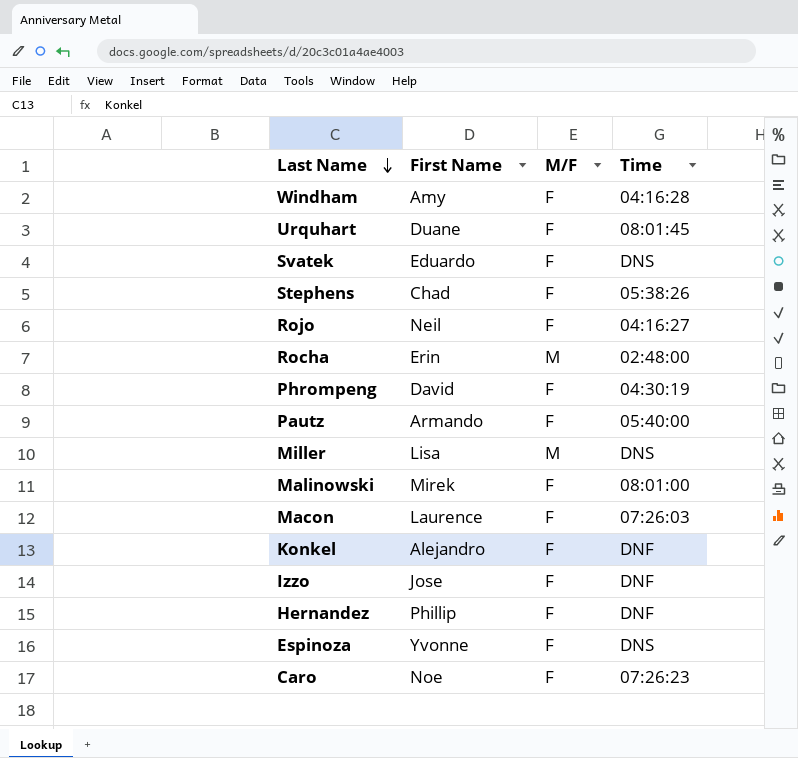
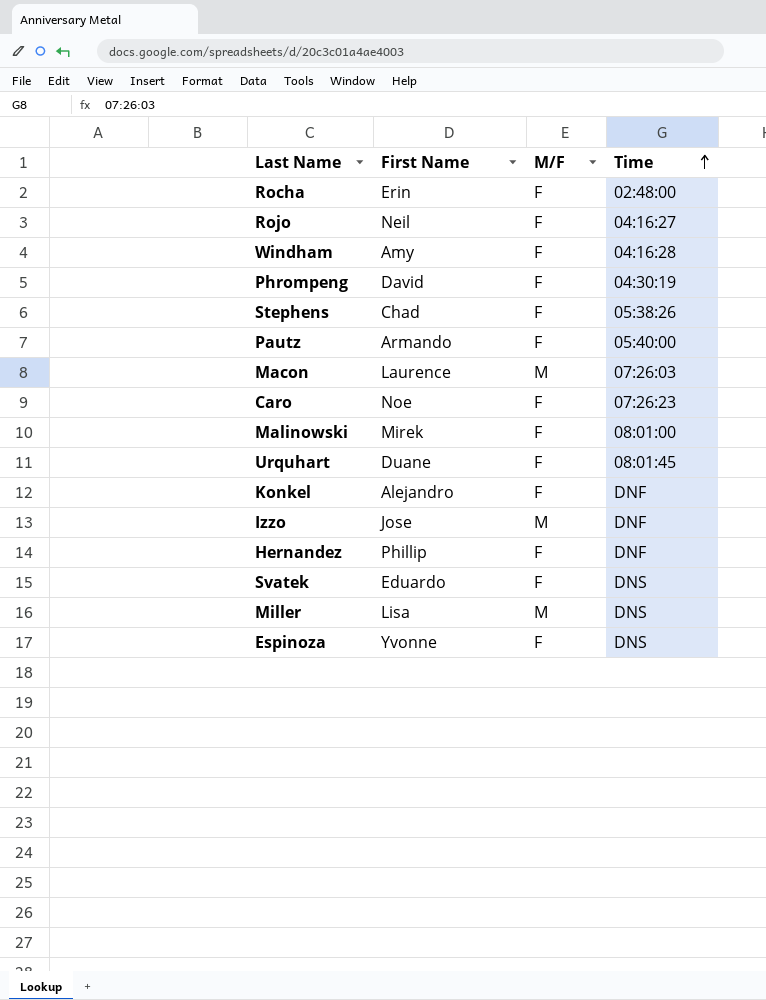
row order: Last Name descending -> Time ascending
Rocha | M/F: M -> F
Macon | M/F: F -> M
Izzo | M/F: F -> M

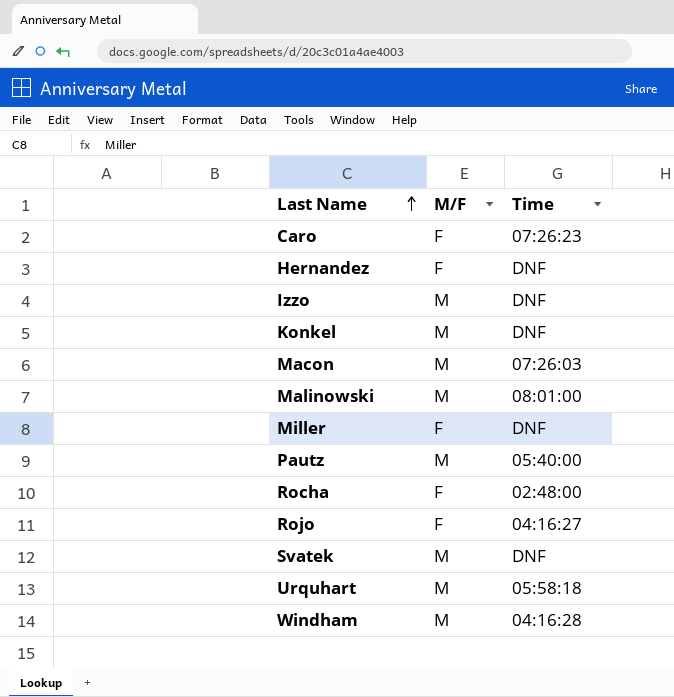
row order: Time ascending -> Last Name ascending
column First Name | position: 2 -> none
row Phrompeng: David | F | 04:30:19 -> none
row Stephens: Chad | F | 05:38:26 -> none
row Espinoza: Yvonne | F | DNS -> none
Konkel | M/F: F -> M
Malinowski | M/F: F -> M
Miller | M/F: M -> F
Miller | Time: DNS -> DNF
Pautz | M/F: F -> M
Svatek | M/F: F -> M
Svatek | Time: DNS -> DNF
Urquhart | M/F: F -> M
Urquhart | Time: 08:01:45 -> 05:58:18
Windham | M/F: F -> M

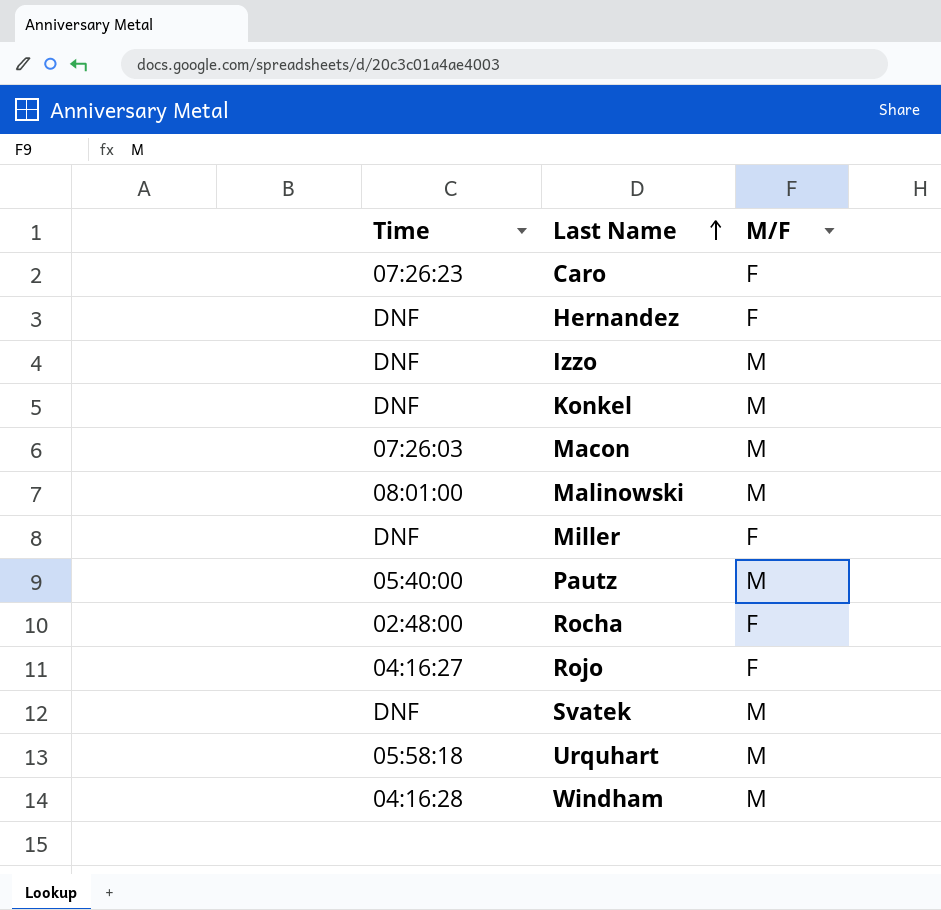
column Time | position: 3 -> 1

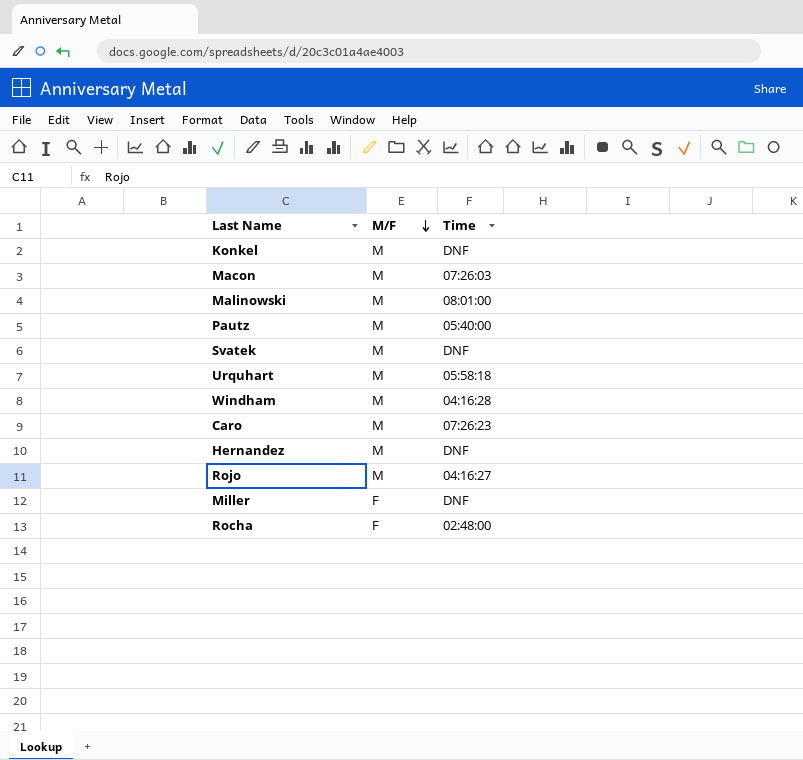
row order: Last Name ascending -> M/F descending
column Time | position: 1 -> 3
row Izzo: DNF | M -> none
Caro | M/F: F -> M
Hernandez | M/F: F -> M
Rojo | M/F: F -> M

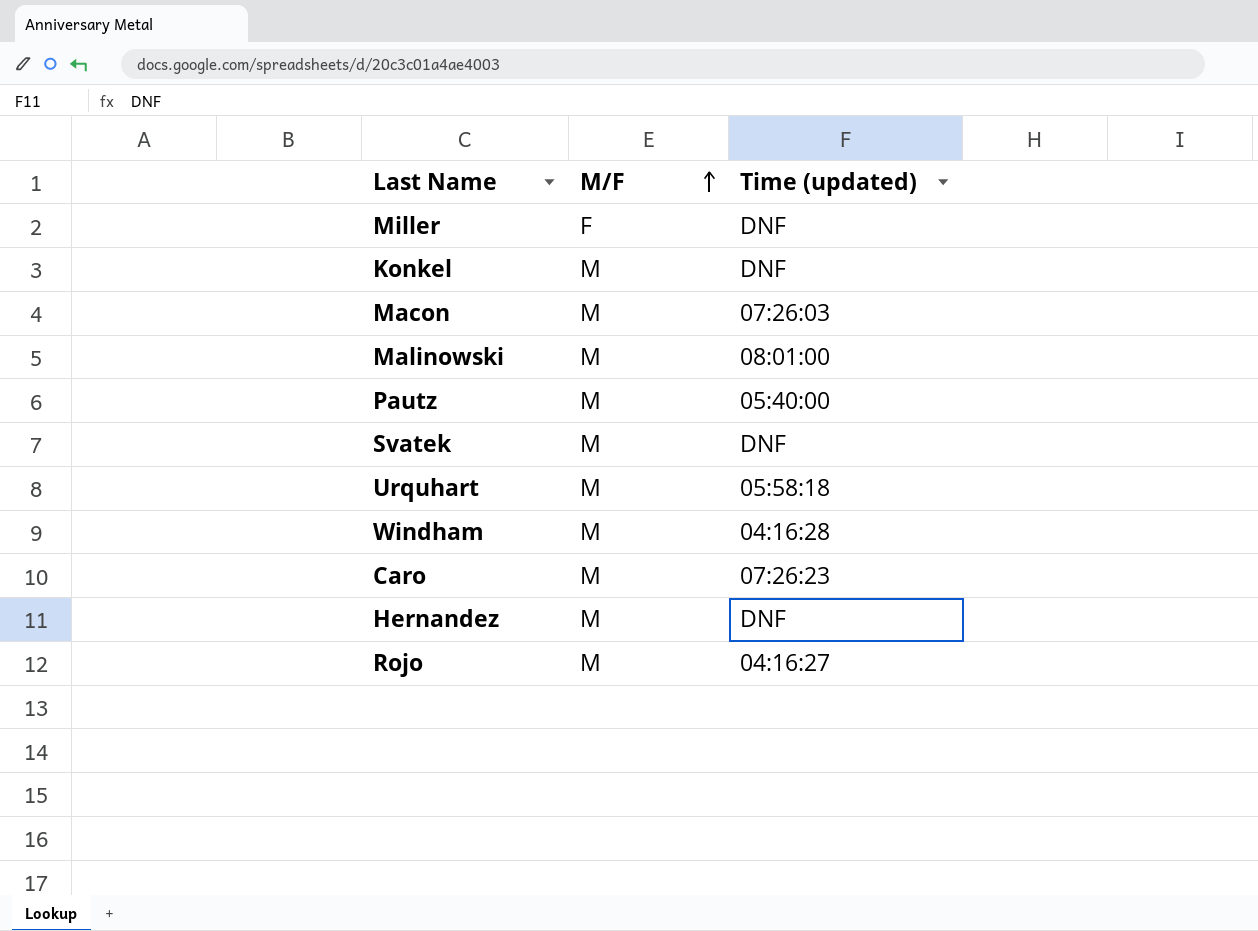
row order: M/F descending -> M/F ascending
column name: Time -> Time (updated)
row Rocha: F | 02:48:00 -> none

